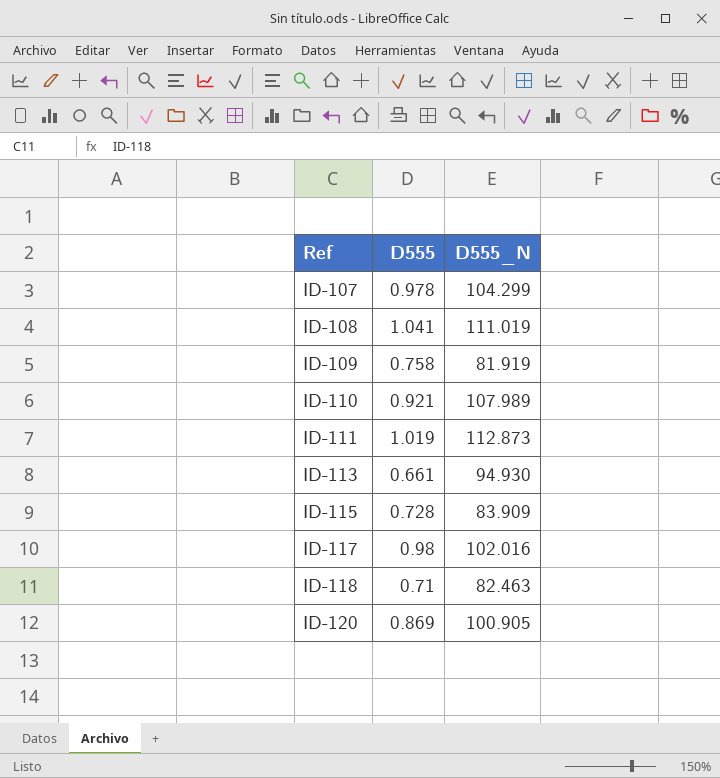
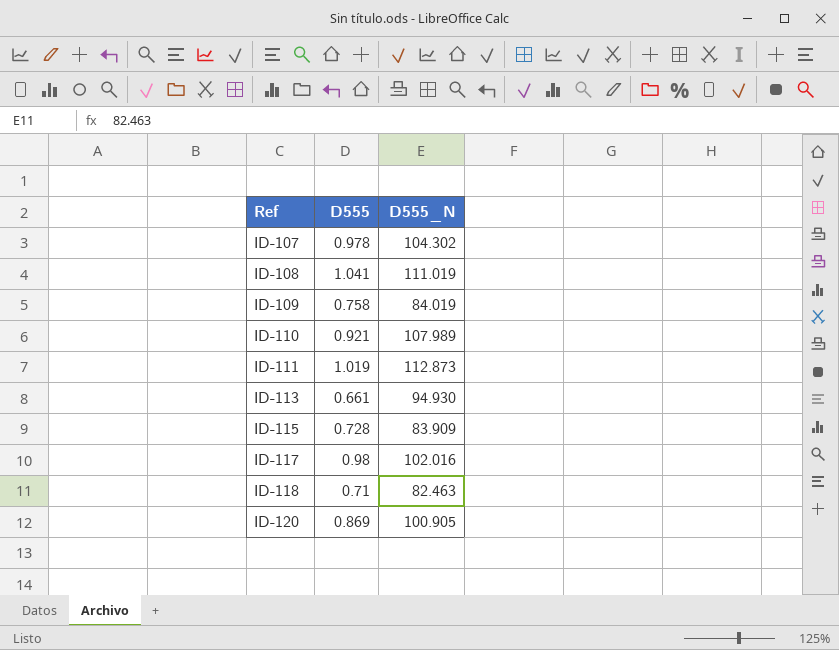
ID-107 | D555_N: 104.299 -> 104.302
ID-109 | D555_N: 81.919 -> 84.019

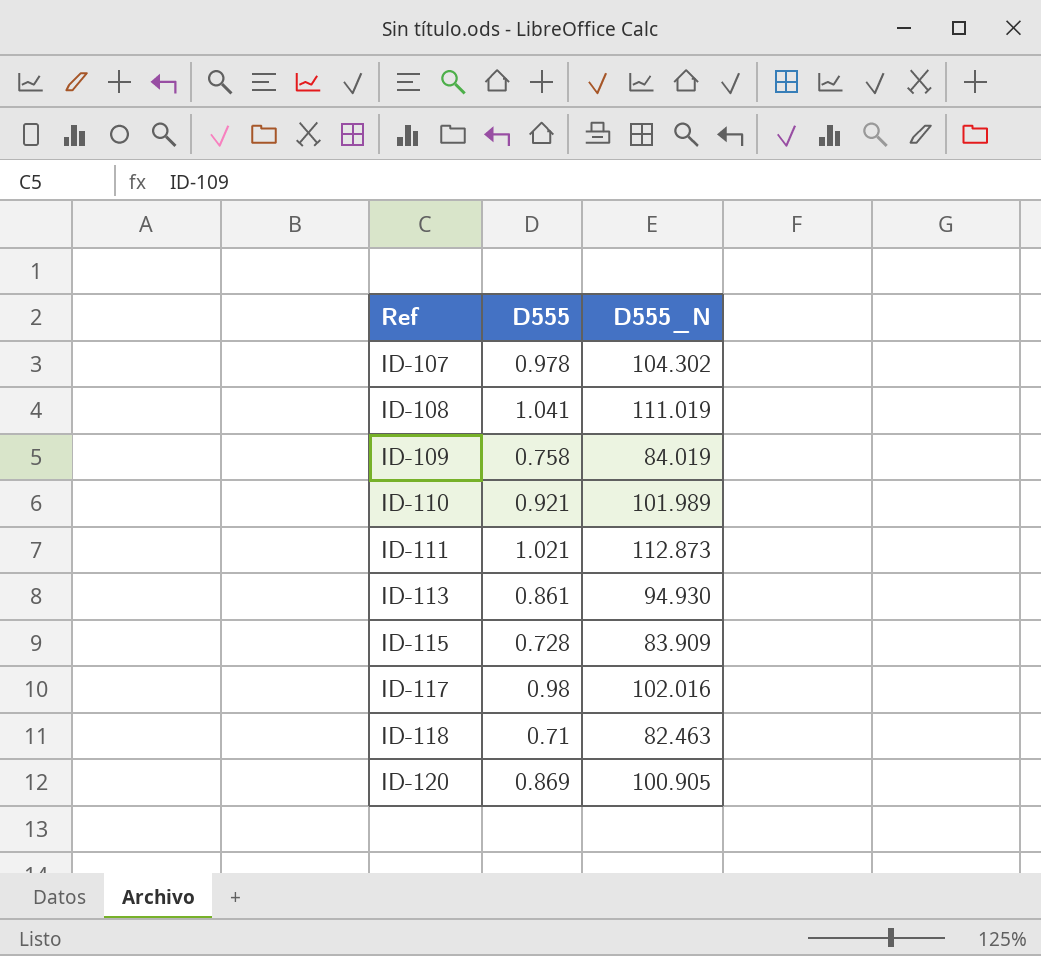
ID-110 | D555_N: 107.989 -> 101.989
ID-111 | D555: 1.019 -> 1.021
ID-113 | D555: 0.661 -> 0.861

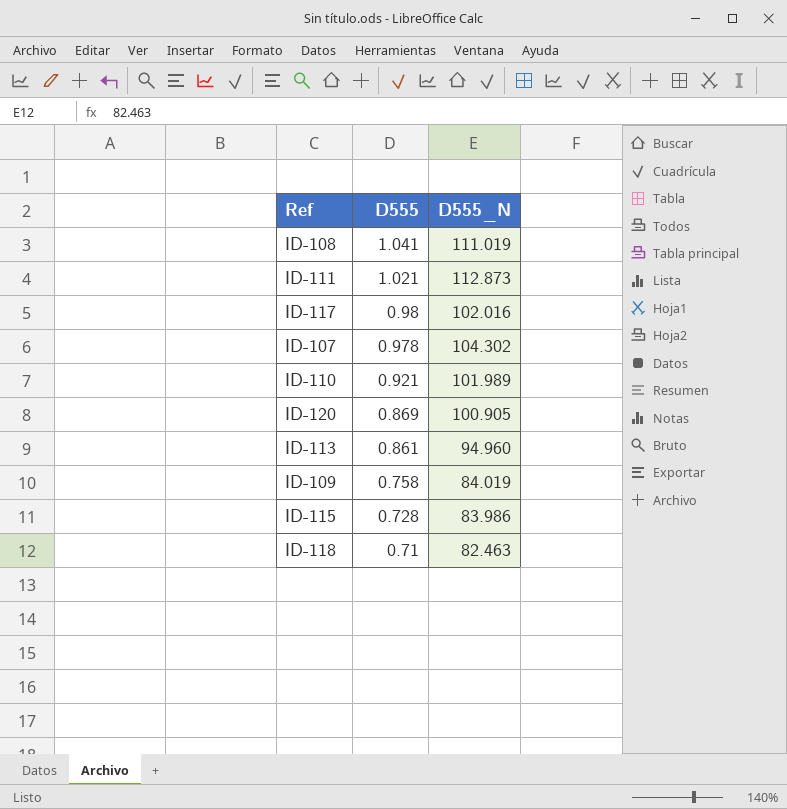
row order: Ref ascending -> D555 descending
ID-113 | D555_N: 94.930 -> 94.960
ID-115 | D555_N: 83.909 -> 83.986

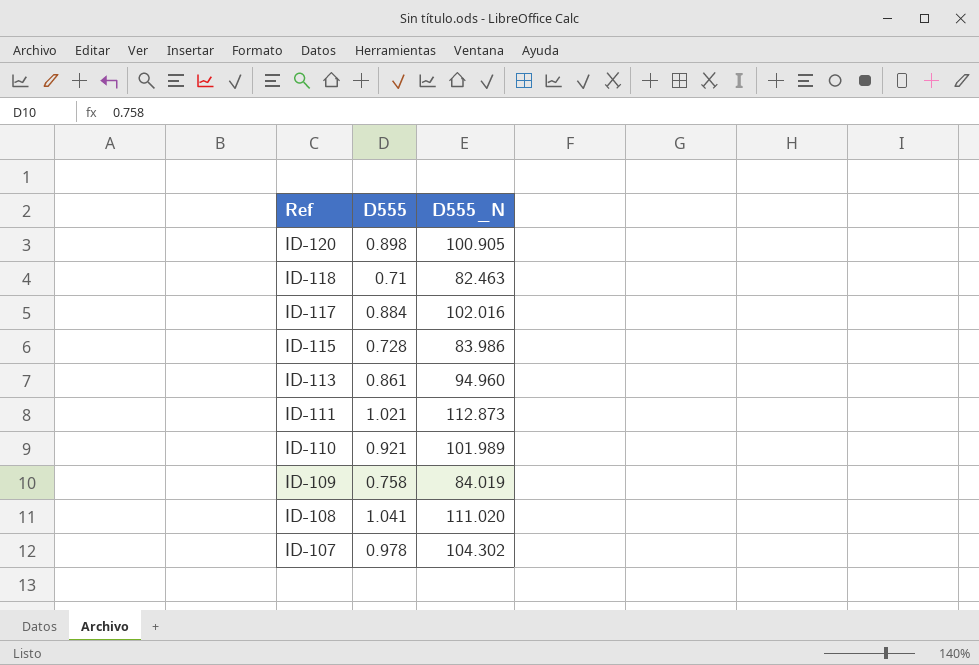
row order: D555 descending -> Ref descending
ID-120 | D555: 0.869 -> 0.898
ID-117 | D555: 0.98 -> 0.884
ID-108 | D555_N: 111.019 -> 111.020

